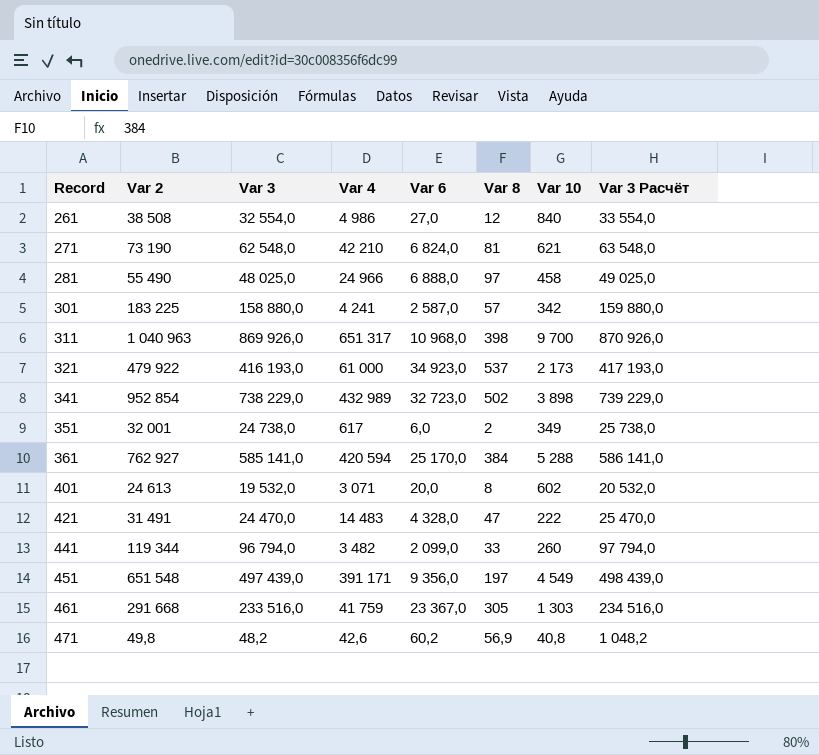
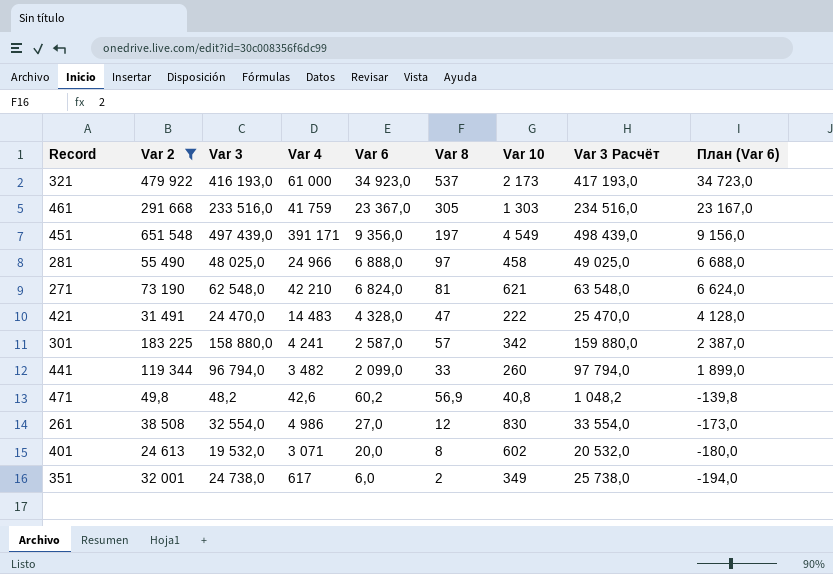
filter: none -> Var 2 <= 651 548
row order: Record ascending -> Var 6 descending
column План (Var 6) | formula: none -> [Var 6] - 200
261 | Var 10: 840 -> 830

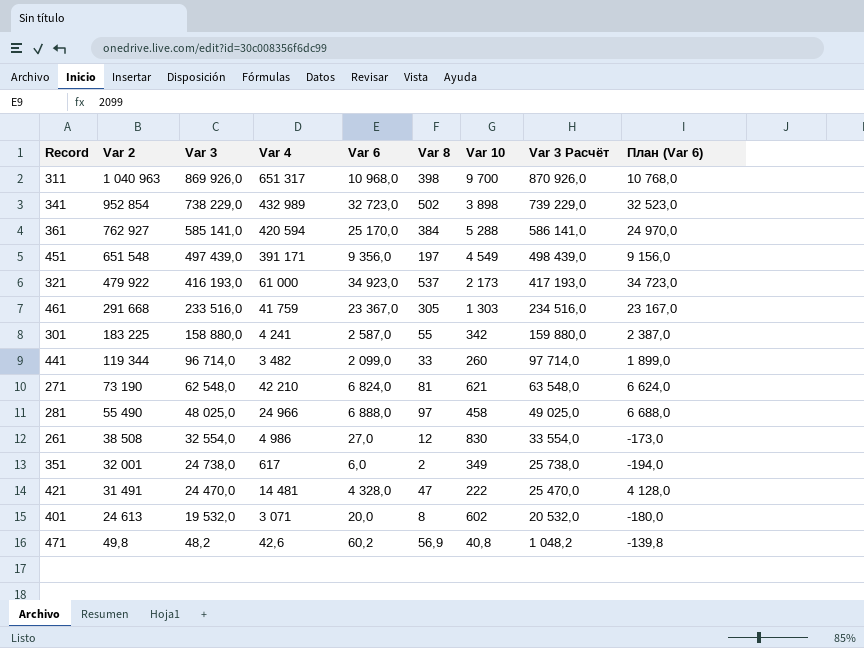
filter: Var 2 <= 651 548 -> none
row order: Var 6 descending -> Var 2 descending
301 | Var 8: 57 -> 55
441 | Var 3: 96 794,0 -> 96 714,0
441 | Var 3 Расчёт: 97 794,0 -> 97 714,0
421 | Var 4: 14 483 -> 14 481

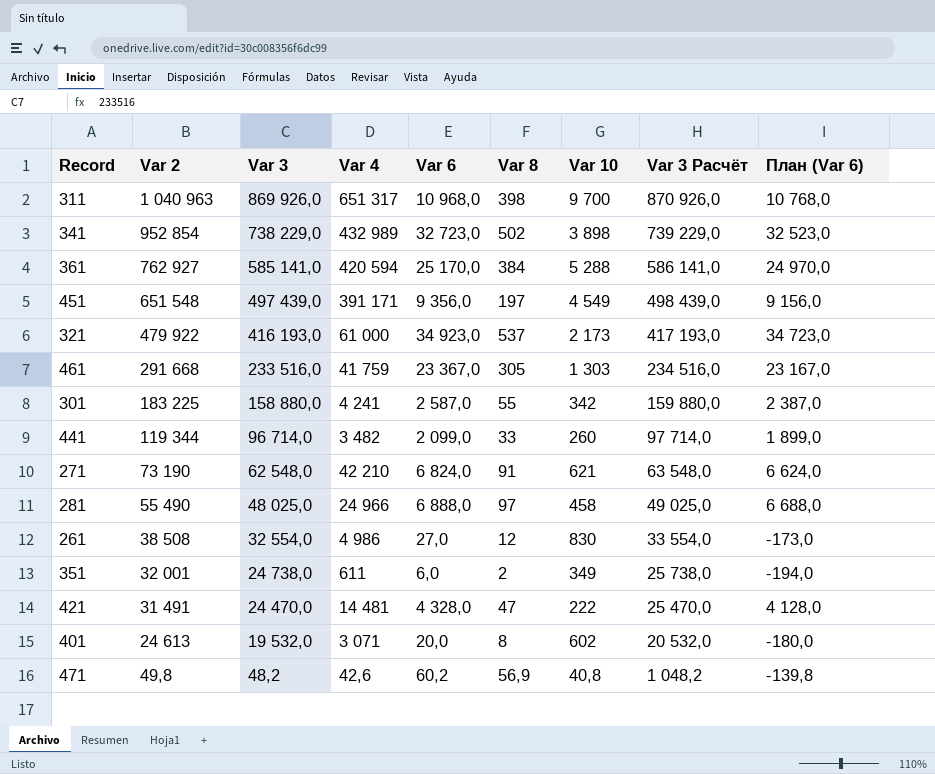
271 | Var 8: 81 -> 91
351 | Var 4: 617 -> 611

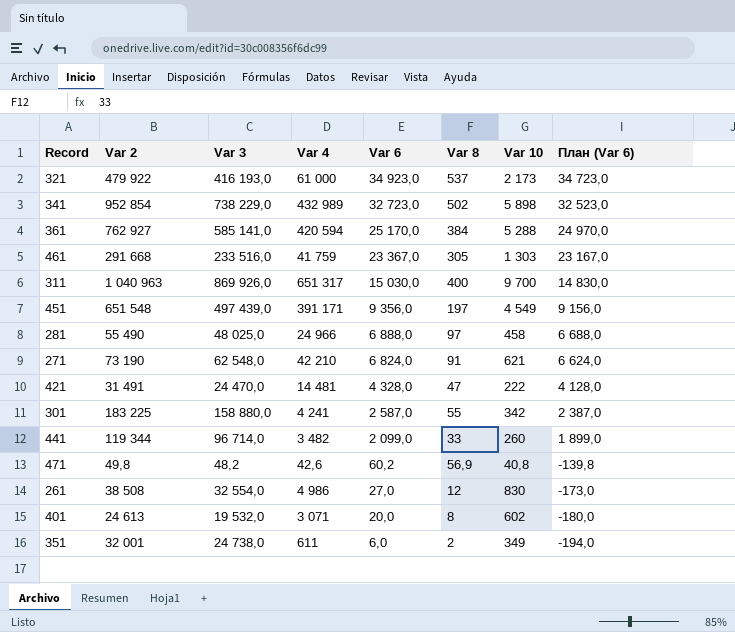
row order: Var 2 descending -> Var 6 descending
column Var 3 Расчёт | formula: [Var 3] + 1000 -> none
341 | Var 10: 3 898 -> 5 898
311 | Var 6: 10 968,0 -> 15 030,0
311 | Var 8: 398 -> 400
311 | План (Var 6): 10 768,0 -> 14 830,0

